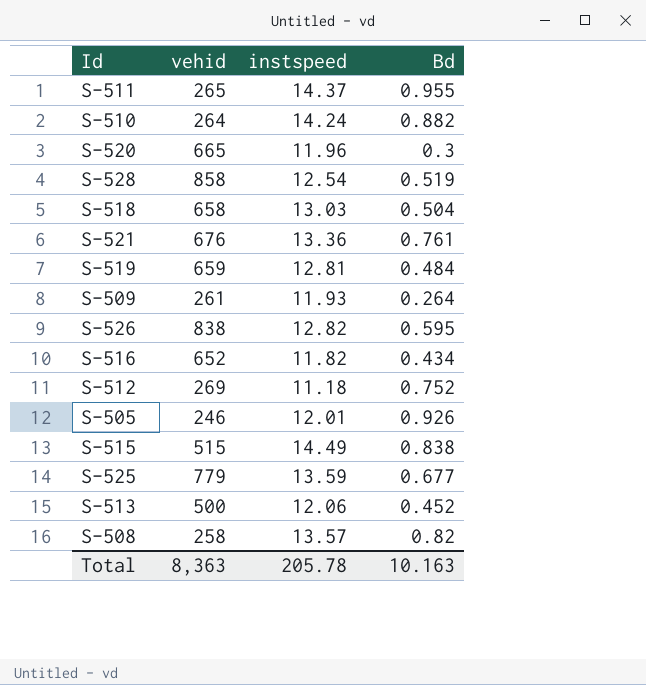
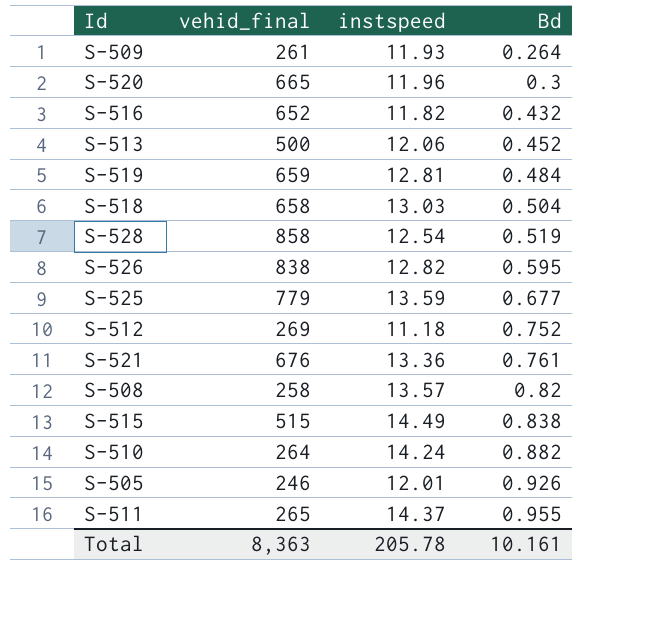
row order: none -> Bd ascending
column name: vehid -> vehid_final
S-516 | Bd: 0.434 -> 0.432
Total | Bd: 10.163 -> 10.161

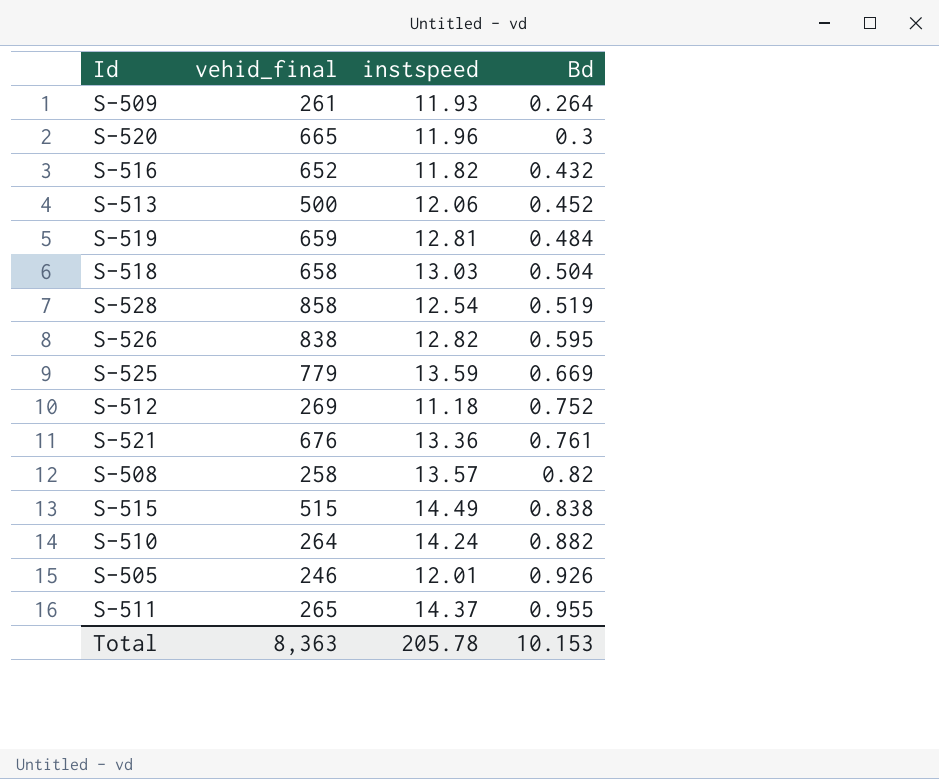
S-525 | Bd: 0.677 -> 0.669
Total | Bd: 10.161 -> 10.153

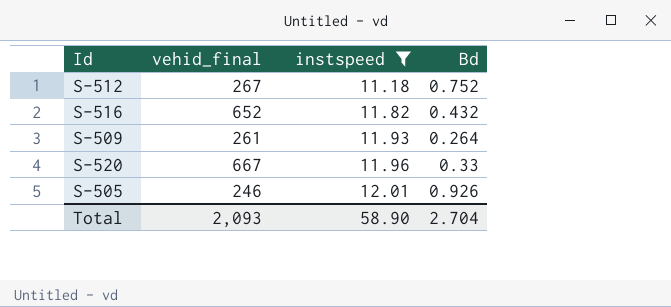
filter: none -> instspeed <= 12.01
row order: Bd ascending -> instspeed ascending
S-512 | vehid_final: 269 -> 267
S-520 | vehid_final: 665 -> 667
S-520 | Bd: 0.3 -> 0.33
Total | vehid_final: 8,363 -> 2,093
Total | instspeed: 205.78 -> 58.90
Total | Bd: 10.153 -> 2.704

